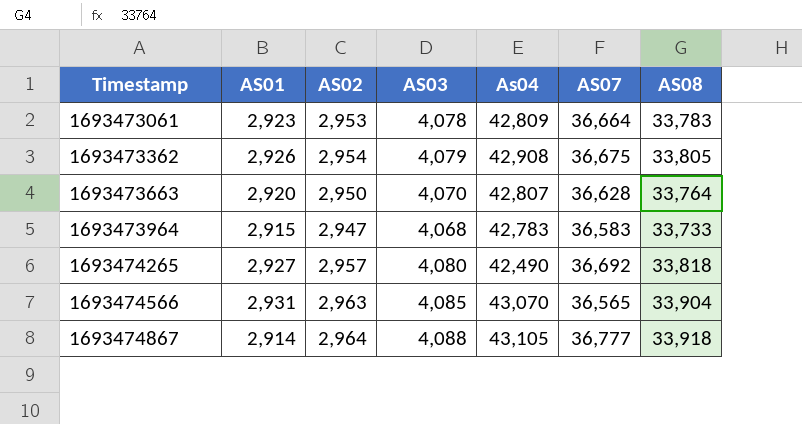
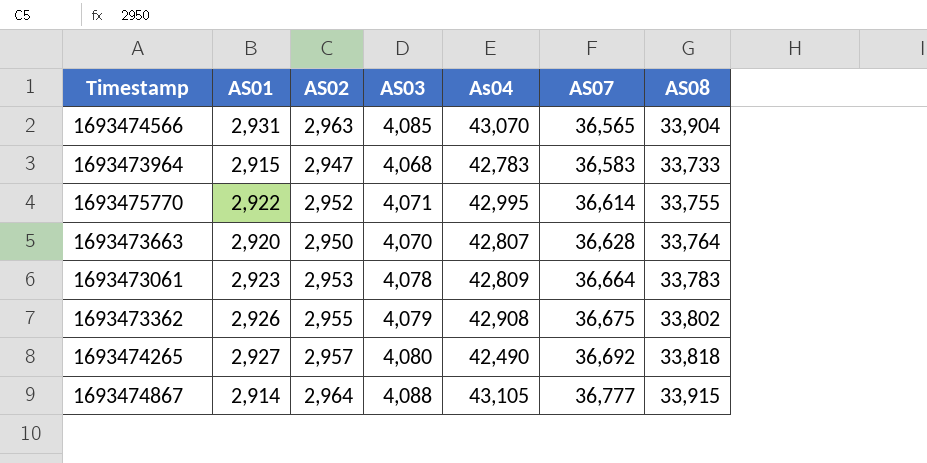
row order: Timestamp ascending -> AS07 ascending
row 1693475770: none -> 2,922 | 2,952 | 4,071 | 42,995 | 36,614 | 33,755
1693473362 | AS02: 2,954 -> 2,955
1693473362 | AS08: 33,805 -> 33,802
1693474867 | AS08: 33,918 -> 33,915

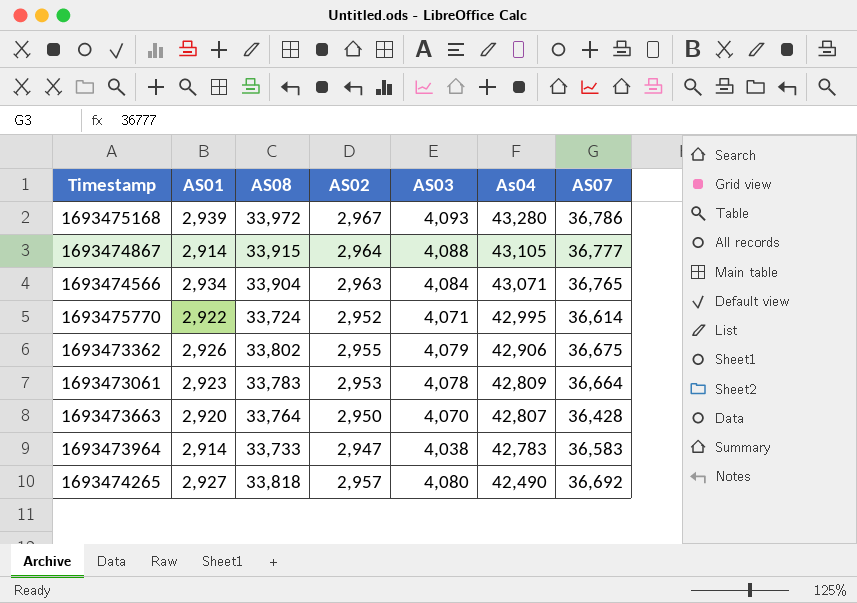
row order: AS07 ascending -> As04 descending
column AS08 | position: 7 -> 3
row 1693475168: none -> 2,939 | 33,972 | 2,967 | 4,093 | 43,280 | 36,786
1693474566 | AS01: 2,931 -> 2,934
1693474566 | AS03: 4,085 -> 4,084
1693474566 | As04: 43,070 -> 43,071
1693474566 | AS07: 36,565 -> 36,765
1693475770 | AS08: 33,755 -> 33,724
1693473362 | As04: 42,908 -> 42,906
1693473663 | AS07: 36,628 -> 36,428
1693473964 | AS01: 2,915 -> 2,914
1693473964 | AS03: 4,068 -> 4,038

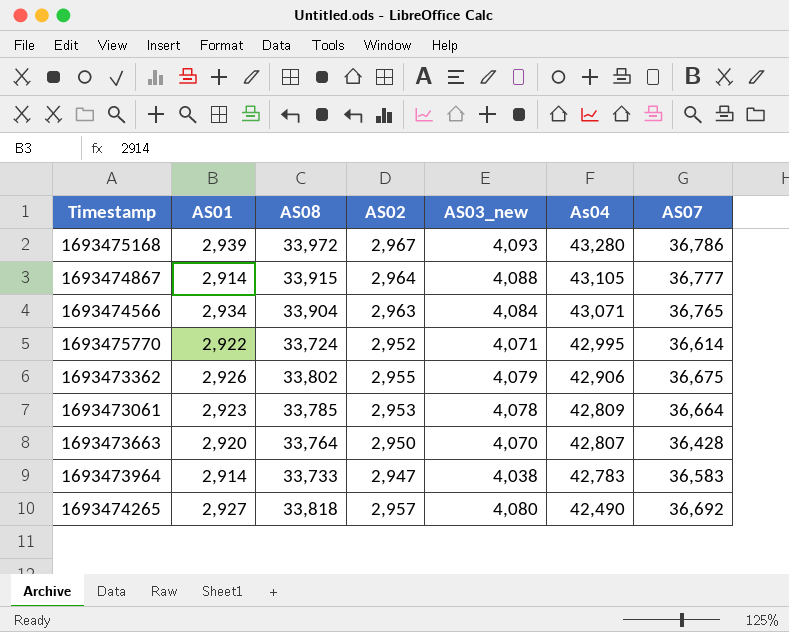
column name: AS03 -> AS03_new
1693473061 | AS08: 33,783 -> 33,785

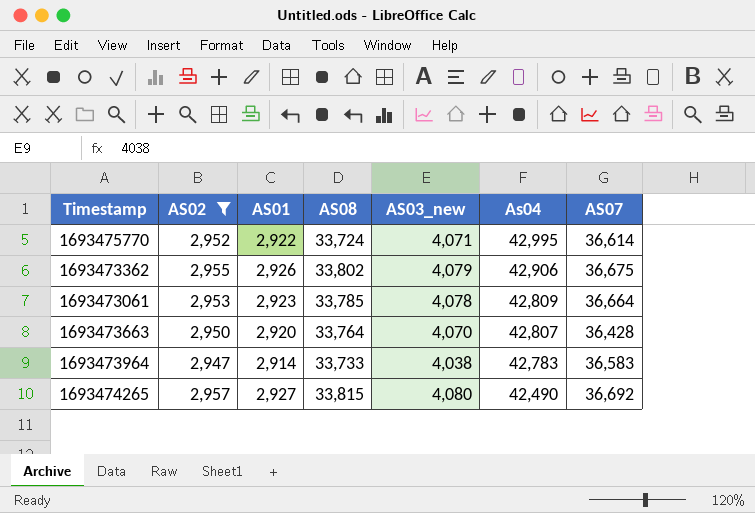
filter: none -> AS02 <= 2,957
column AS02 | position: 4 -> 2
1693474265 | AS08: 33,818 -> 33,815

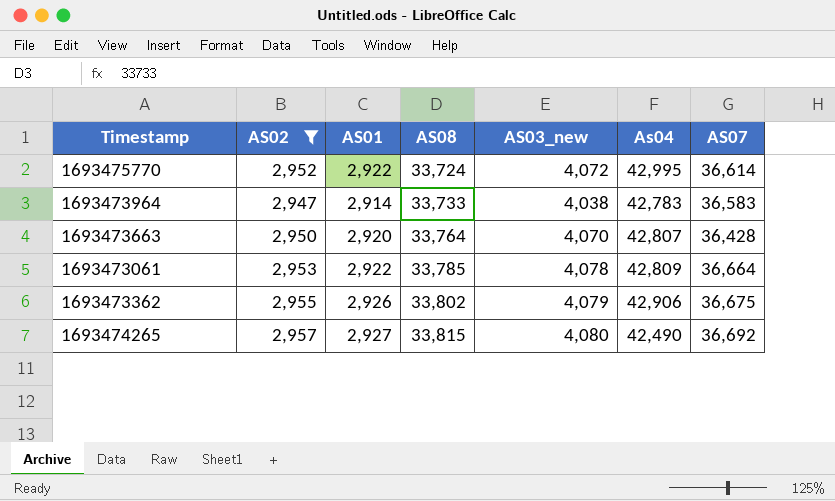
row order: As04 descending -> AS08 ascending
1693475770 | AS03_new: 4,071 -> 4,072
1693473061 | AS01: 2,923 -> 2,922

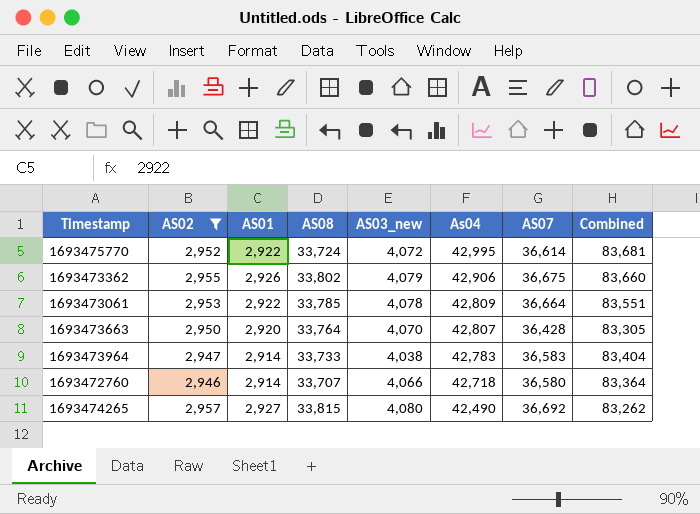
row order: AS08 ascending -> As04 descending
column Combined | formula: none -> [AS03_new] + [As04] + [AS07]
row 1693472760: none -> 2,946 | 2,914 | 33,707 | 4,066 | 42,718 | 36,580 | 83,364

